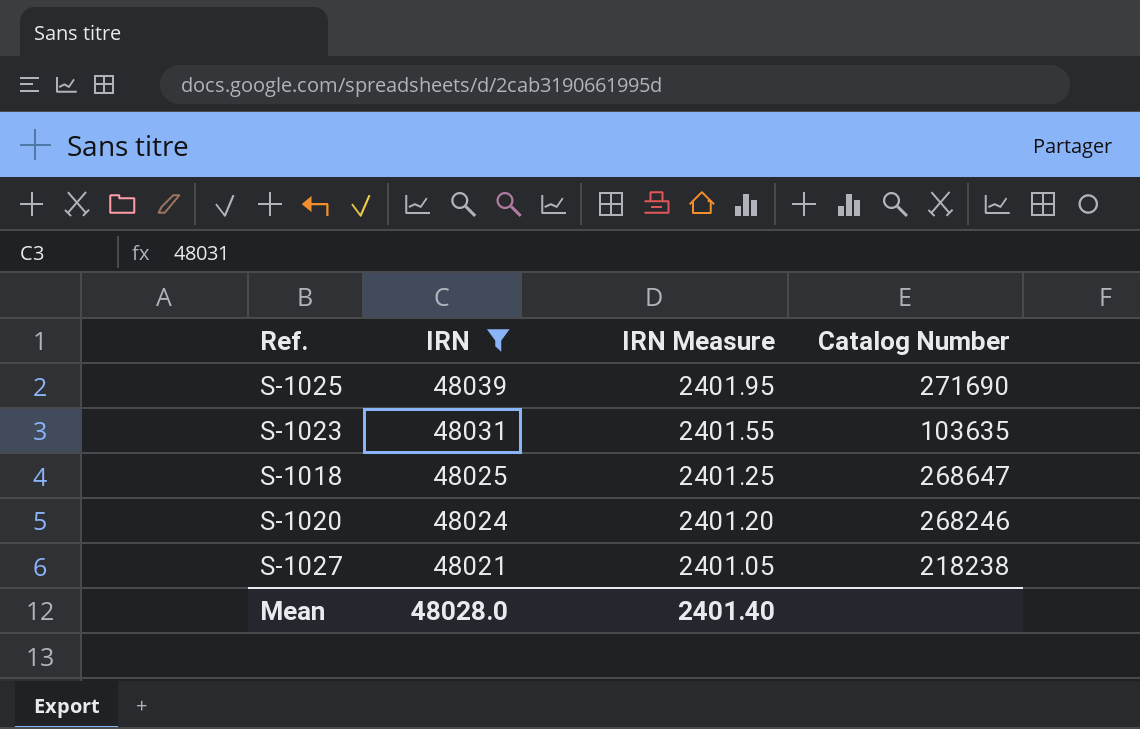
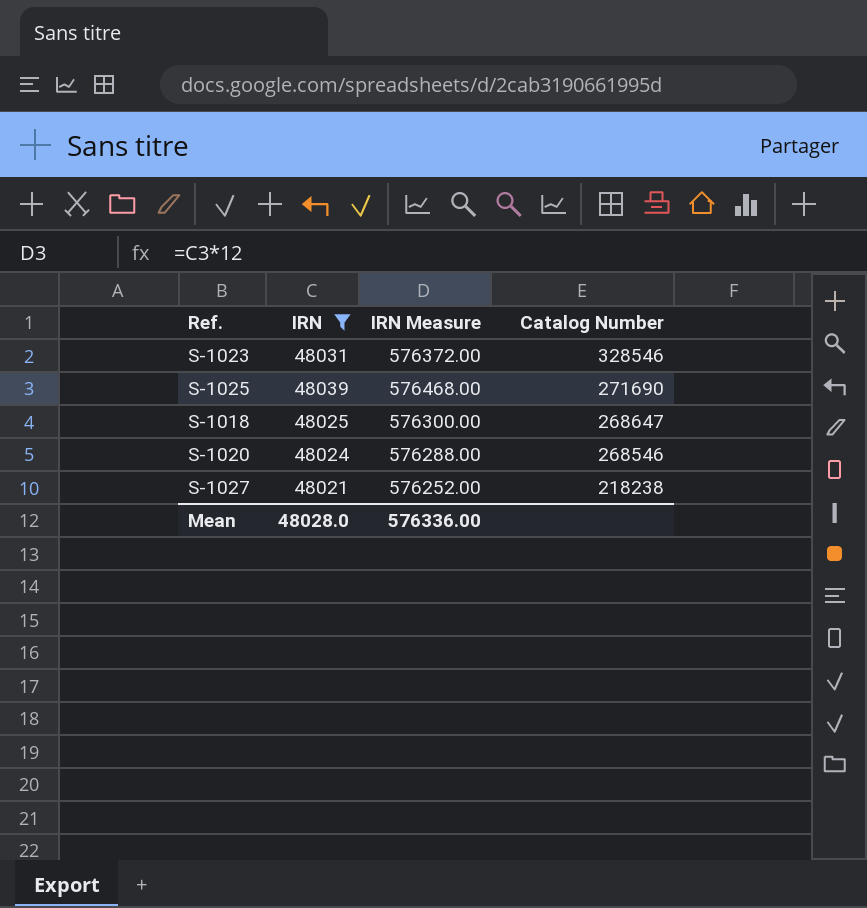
row order: IRN descending -> Catalog Number descending
column IRN Measure | formula: [IRN] * 0.05 -> [IRN] * 12
S-1023 | Catalog Number: 103635 -> 328546
S-1020 | Catalog Number: 268246 -> 268546
Mean | IRN Measure: 2401.40 -> 576336.00

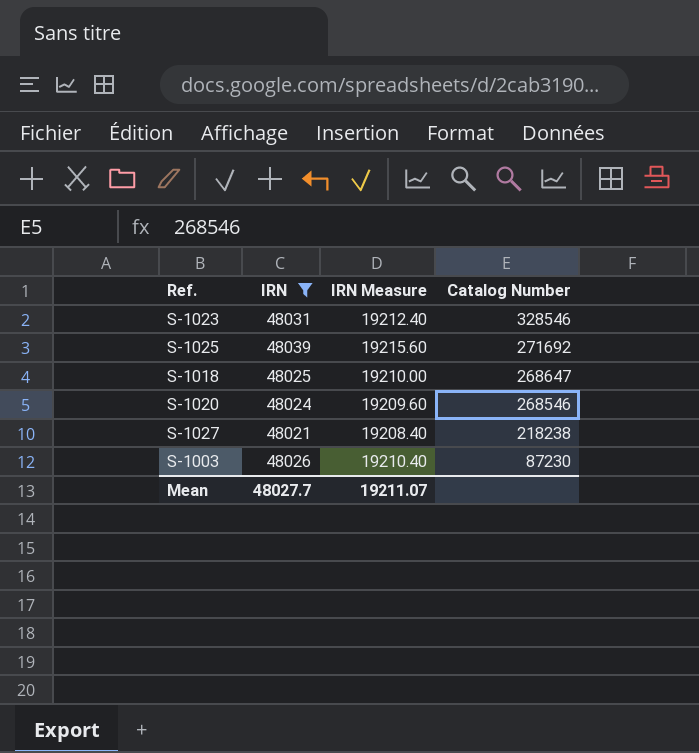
column IRN Measure | formula: [IRN] * 12 -> [IRN] * 0.4
S-1025 | Catalog Number: 271690 -> 271692
row S-1003: none -> 48026 | 19210.40 | 87230
Mean | IRN: 48028.0 -> 48027.7
Mean | IRN Measure: 576336.00 -> 19211.07

